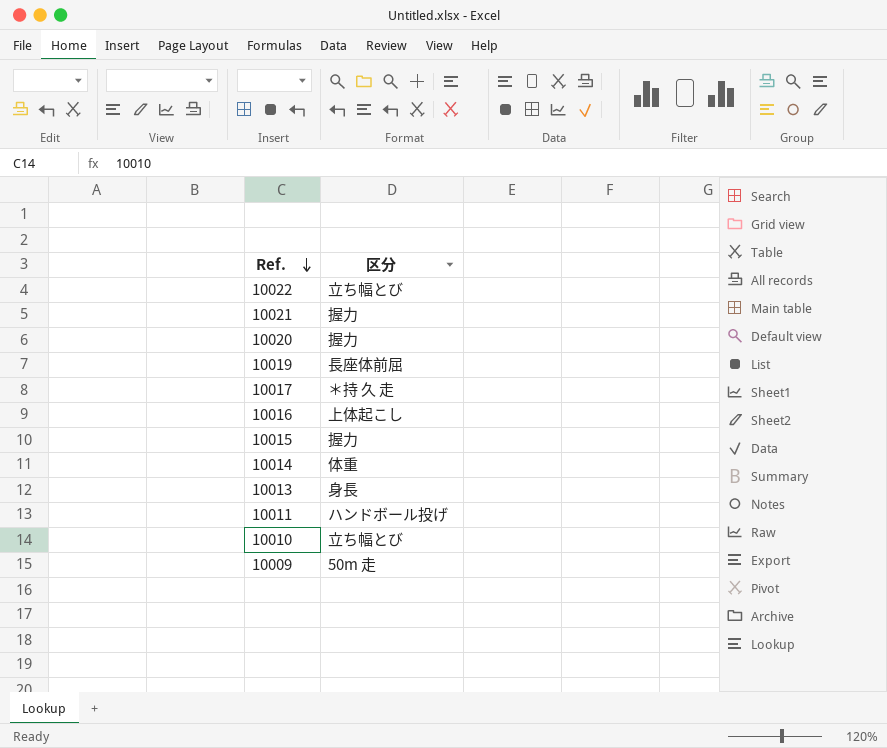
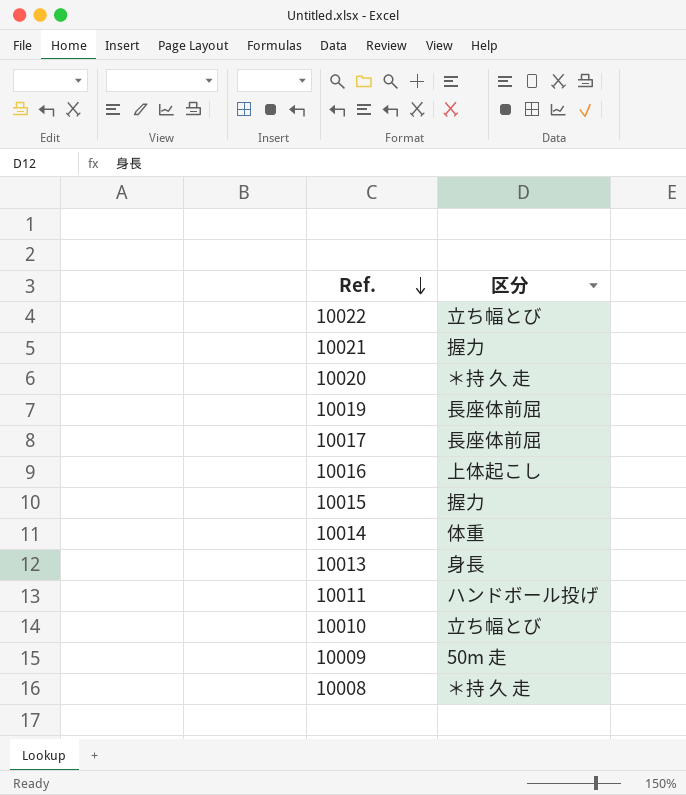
10020 | 区分: 握力 -> ＊持 久 走
10017 | 区分: ＊持 久 走 -> 長座体前屈
row 10008: none -> ＊持 久 走

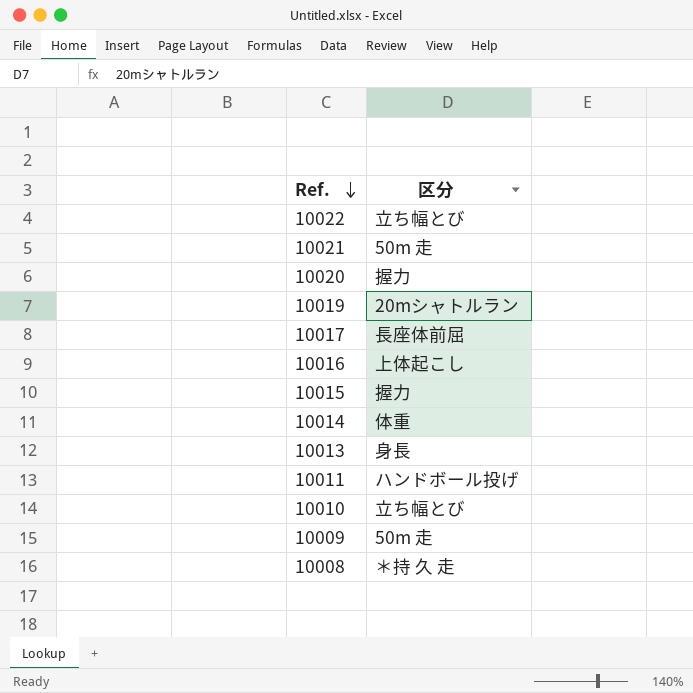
10021 | 区分: 握力 -> 50m 走
10020 | 区分: ＊持 久 走 -> 握力
10019 | 区分: 長座体前屈 -> 20mシャトルラン

